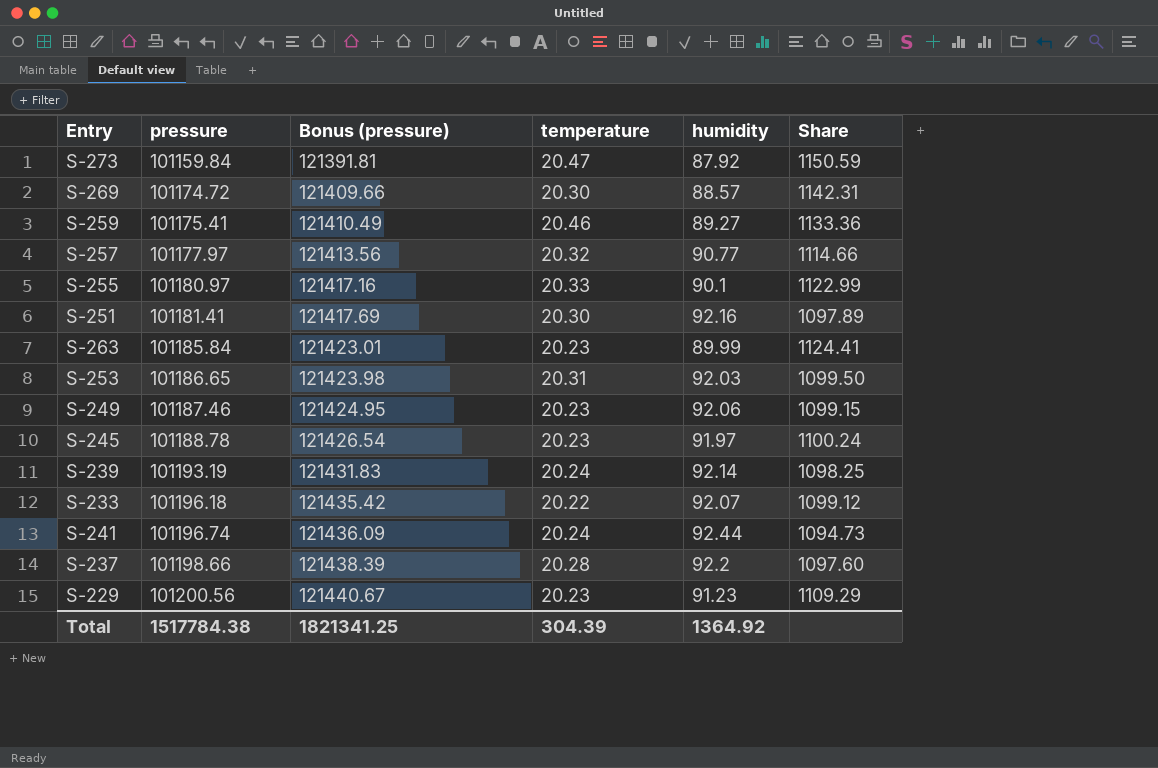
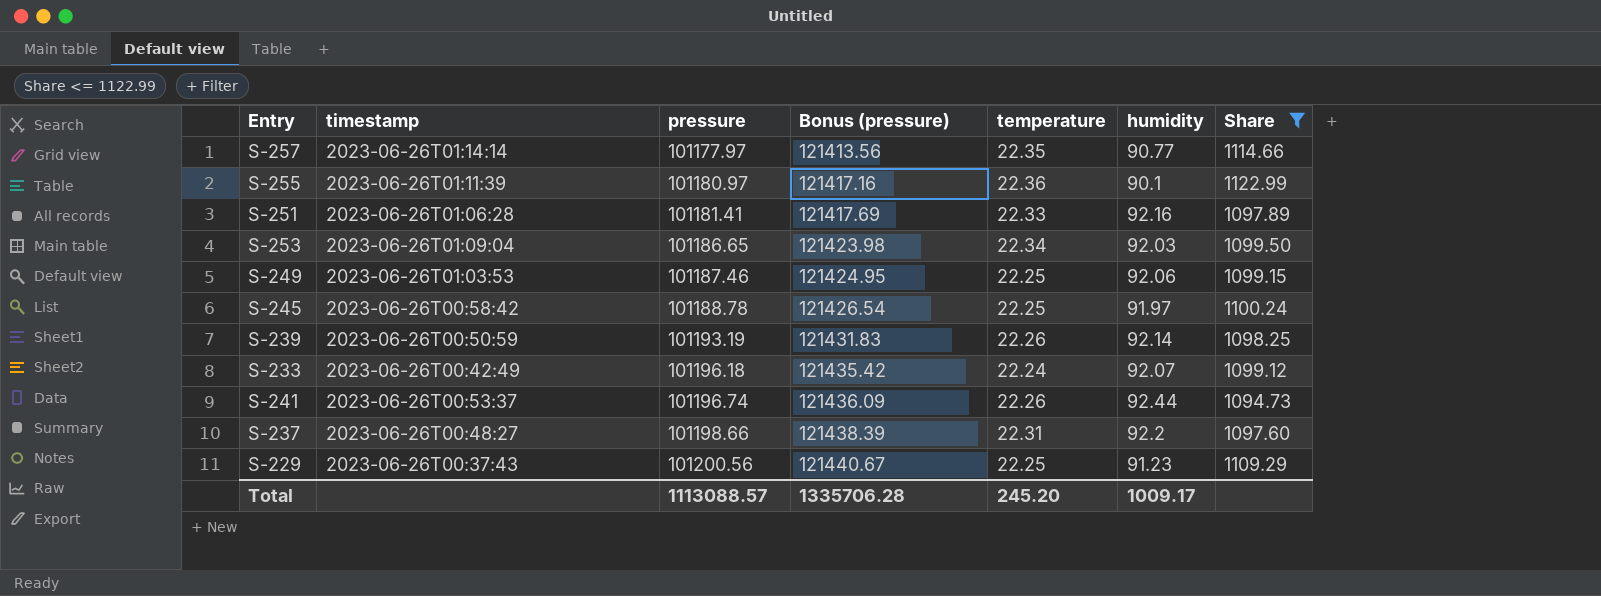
filter: none -> Share <= 1122.99
column timestamp | position: none -> 2
S-257 | temperature: 20.32 -> 22.35
S-255 | temperature: 20.33 -> 22.36
S-251 | temperature: 20.30 -> 22.33
S-253 | temperature: 20.31 -> 22.34
S-249 | temperature: 20.23 -> 22.25
S-245 | temperature: 20.23 -> 22.25
S-239 | temperature: 20.24 -> 22.26
S-233 | temperature: 20.22 -> 22.24
S-241 | temperature: 20.24 -> 22.26
S-237 | temperature: 20.28 -> 22.31
S-229 | temperature: 20.23 -> 22.25
Total | pressure: 1517784.38 -> 1113088.57
Total | Bonus (pressure): 1821341.25 -> 1335706.28
Total | temperature: 304.39 -> 245.20
Total | humidity: 1364.92 -> 1009.17

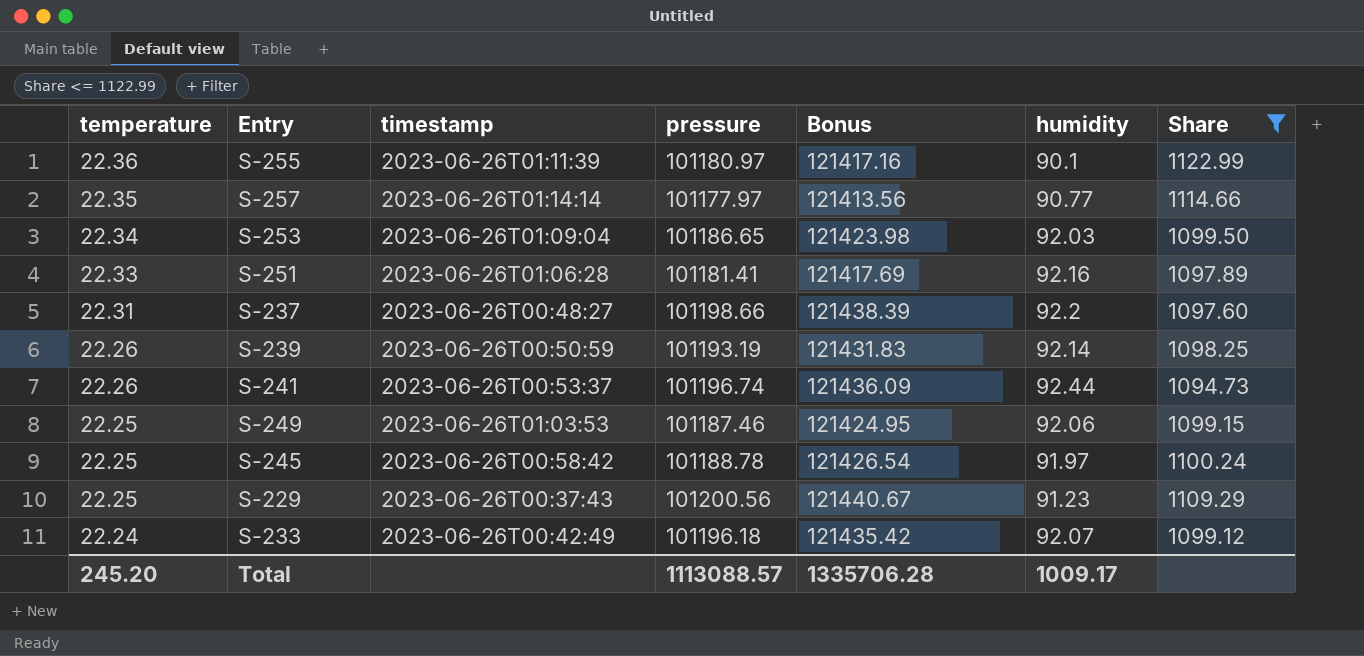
row order: pressure ascending -> temperature descending
column temperature | position: 5 -> 1
column name: Bonus (pressure) -> Bonus

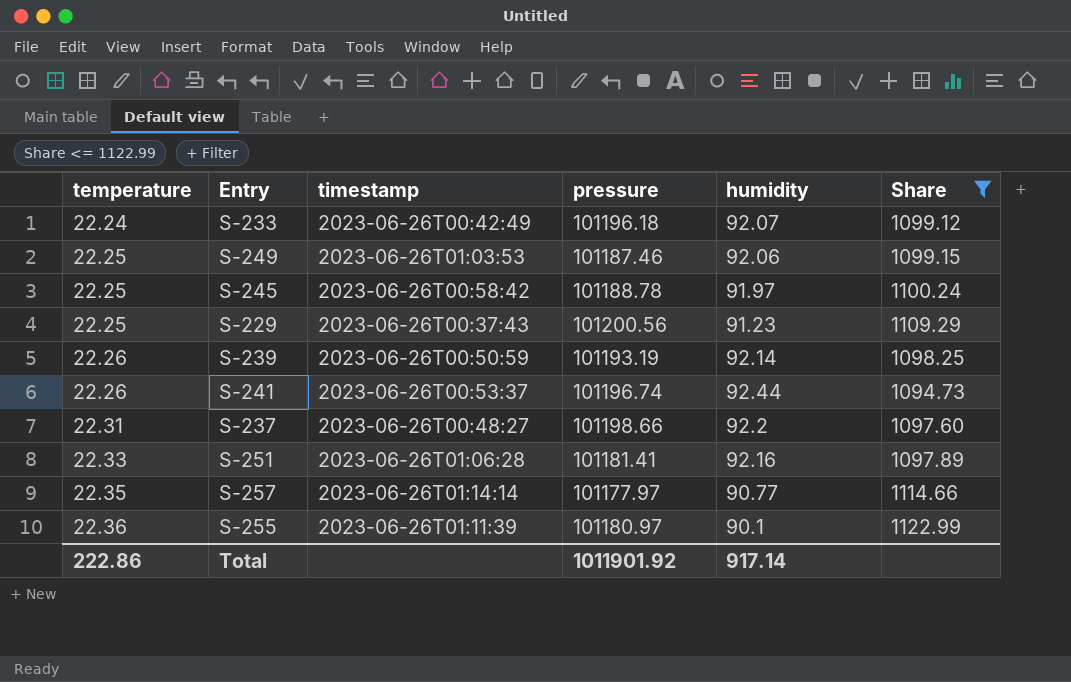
row order: temperature descending -> temperature ascending
column Bonus | formula: [pressure] * 1.2 -> none
row S-253: 22.34 | 2023-06-26T01:09:04 | 101186.65 | 121423.98 | 92.03 | 1099.50 -> none
Total | temperature: 245.20 -> 222.86
Total | pressure: 1113088.57 -> 1011901.92
Total | humidity: 1009.17 -> 917.14

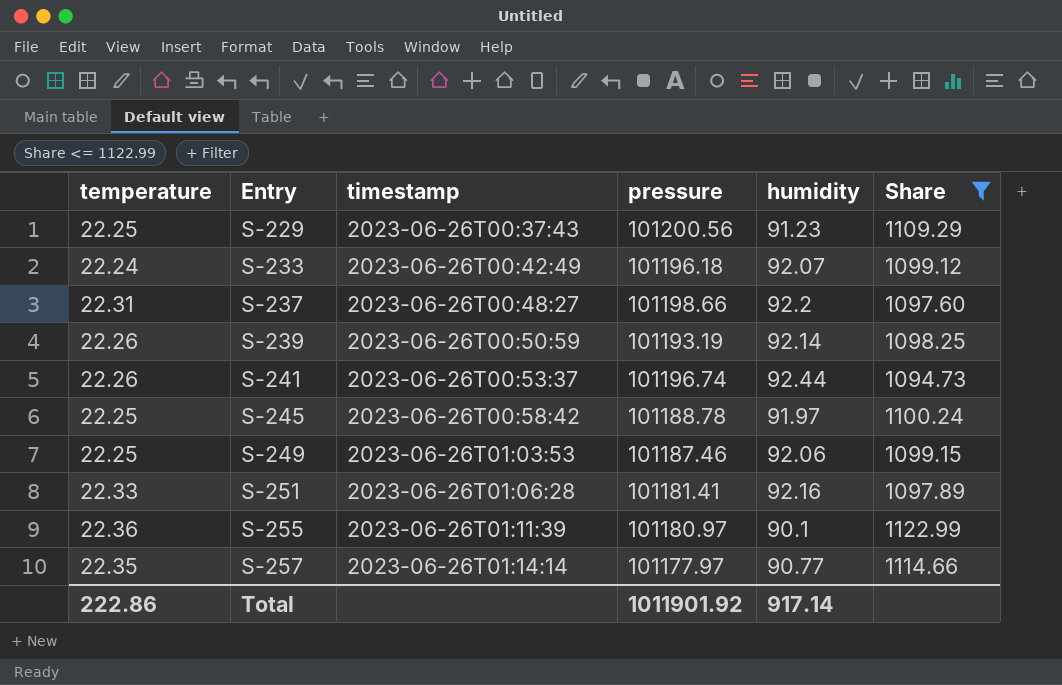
row order: temperature ascending -> Entry ascending

